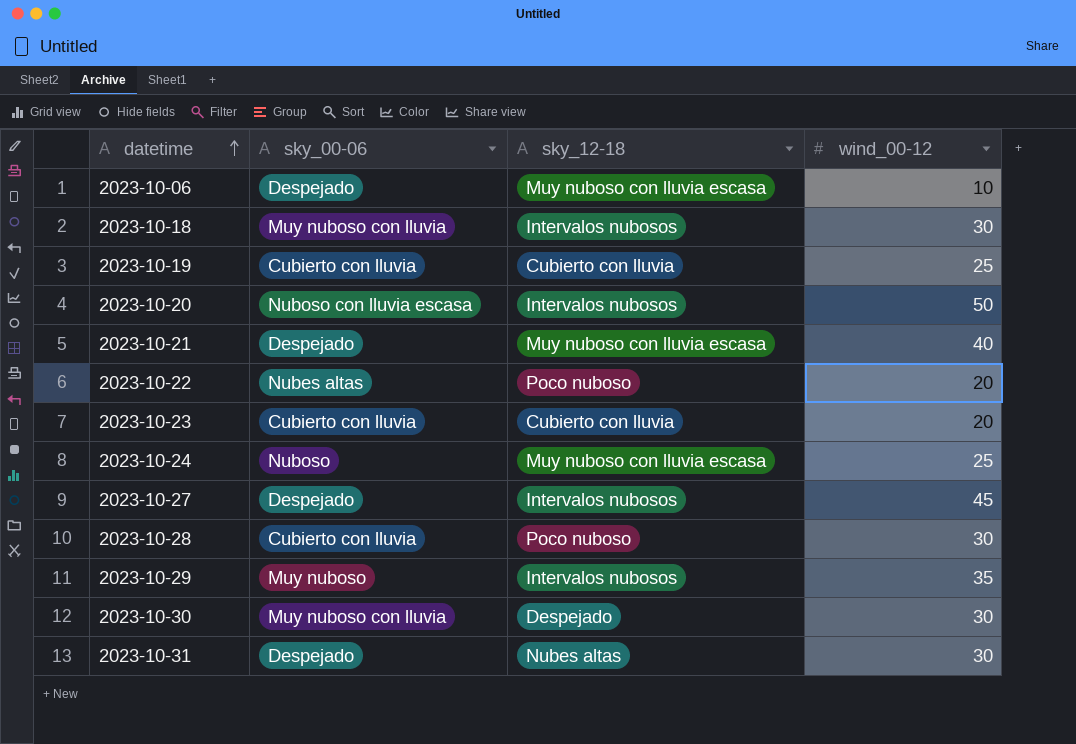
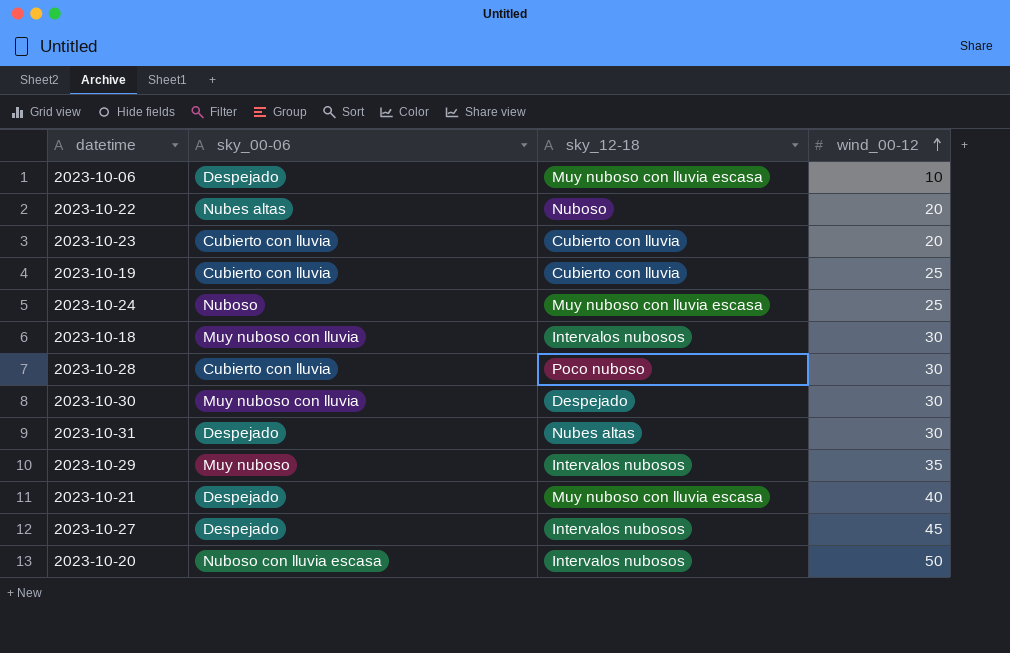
row order: datetime ascending -> wind_00-12 ascending
2023-10-22 | sky_12-18: Poco nuboso -> Nuboso

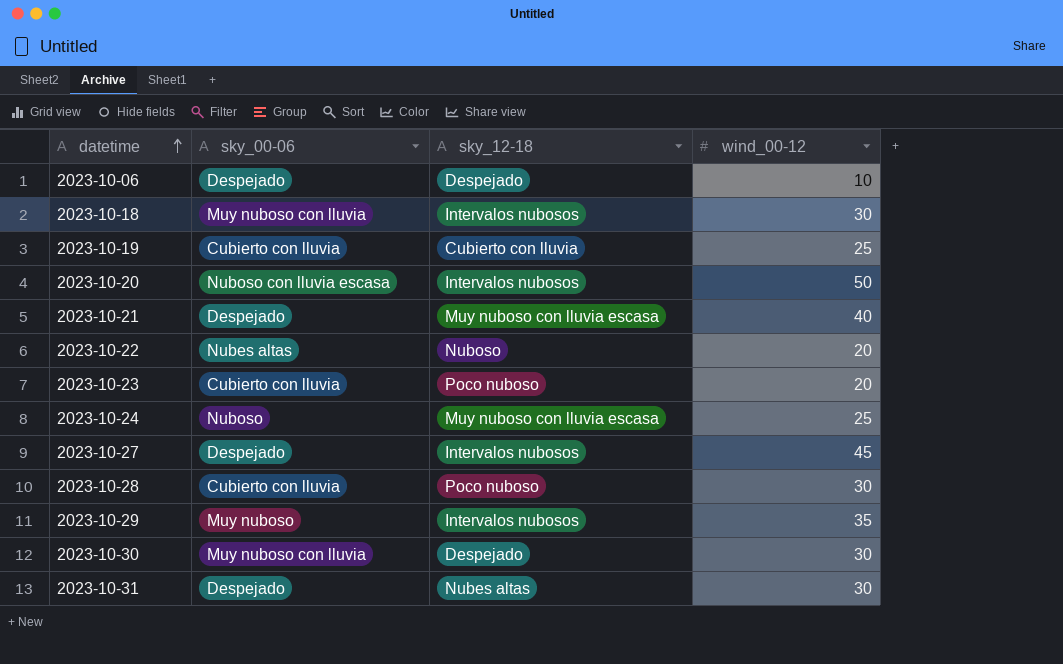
row order: wind_00-12 ascending -> datetime ascending
2023-10-06 | sky_12-18: Muy nuboso con lluvia escasa -> Despejado
2023-10-23 | sky_12-18: Cubierto con lluvia -> Poco nuboso

